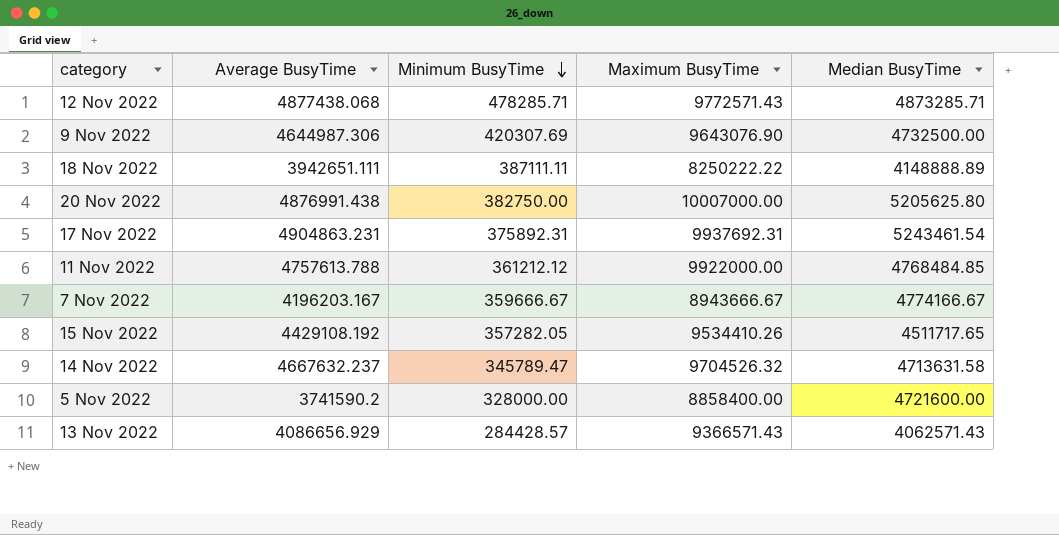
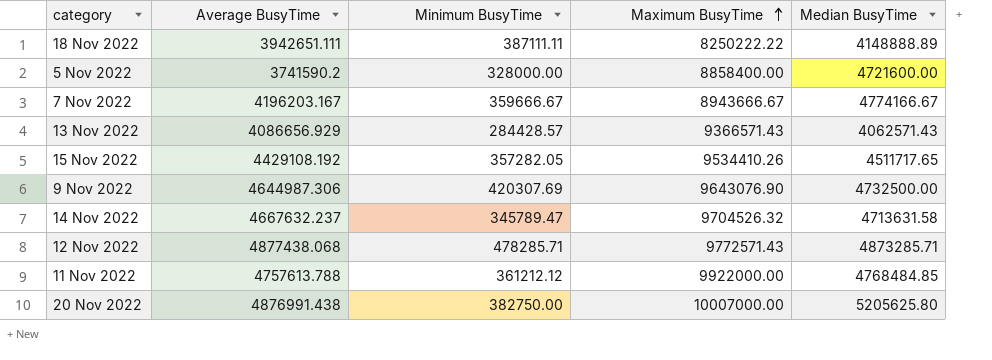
row order: Minimum BusyTime descending -> Maximum BusyTime ascending
row 17 Nov 2022: 4904863.231 | 375892.31 | 9937692.31 | 5243461.54 -> none

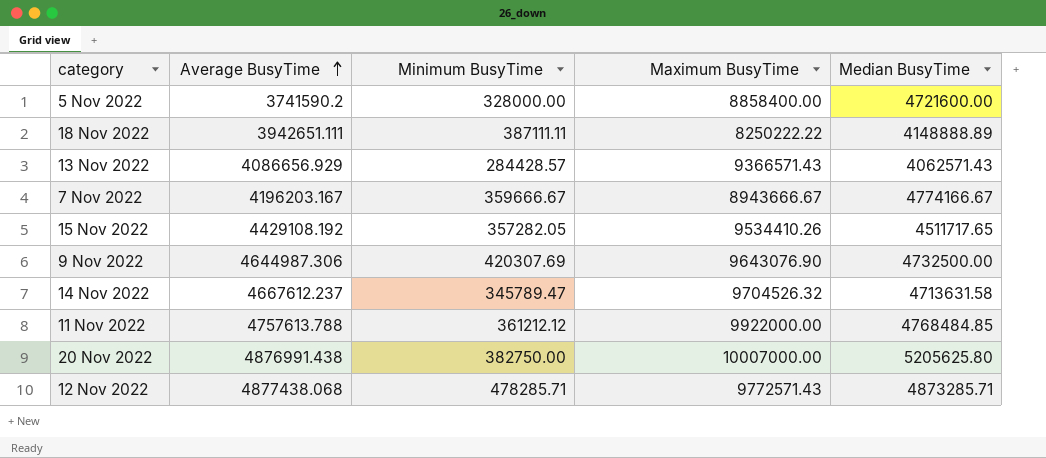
row order: Maximum BusyTime ascending -> Average BusyTime ascending
14 Nov 2022 | Average BusyTime: 4667632.237 -> 4667612.237

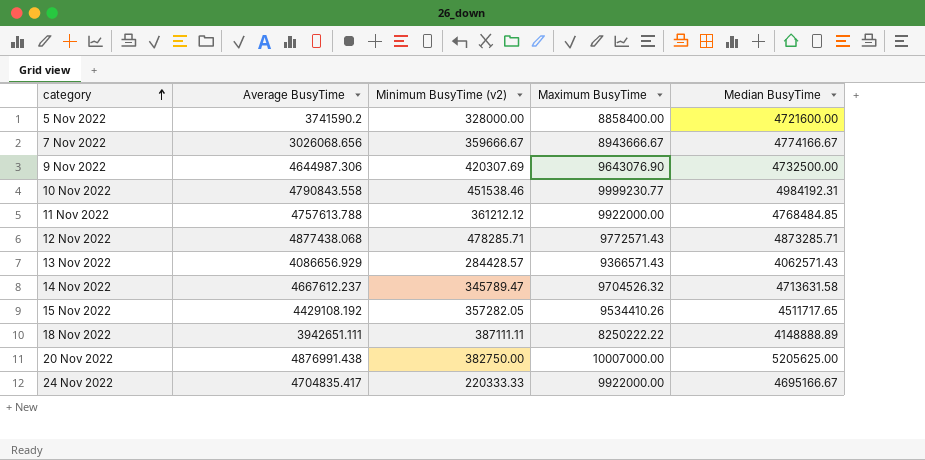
row order: Average BusyTime ascending -> category ascending
column name: Minimum BusyTime -> Minimum BusyTime (v2)
7 Nov 2022 | Average BusyTime: 4196203.167 -> 3026068.656
row 10 Nov 2022: none -> 4790843.558 | 451538.46 | 9999230.77 | 4984192.31
20 Nov 2022 | Median BusyTime: 5205625.80 -> 5205625.00
row 24 Nov 2022: none -> 4704835.417 | 220333.33 | 9922000.00 | 4695166.67

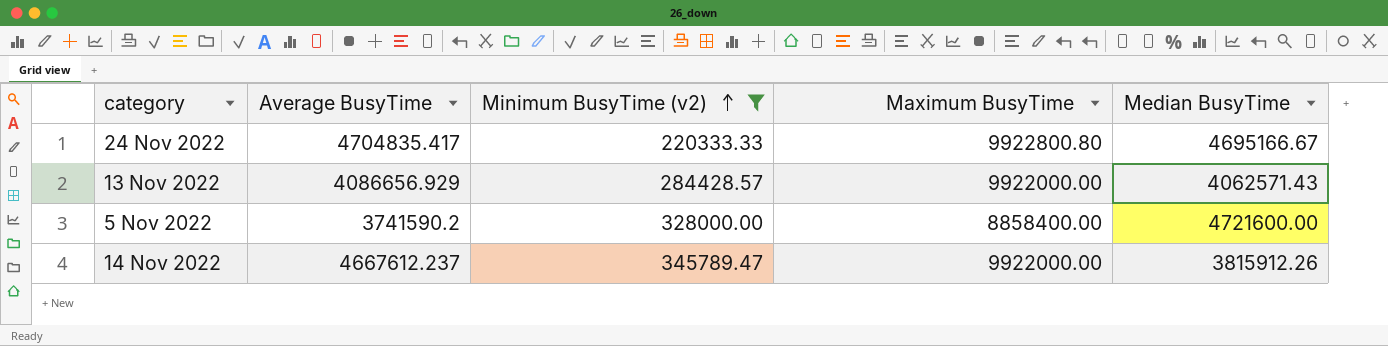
filter: none -> Minimum BusyTime (v2) <= 345789.47
row order: category ascending -> Minimum BusyTime (v2) ascending
24 Nov 2022 | Maximum BusyTime: 9922000.00 -> 9922800.80
13 Nov 2022 | Maximum BusyTime: 9366571.43 -> 9922000.00
14 Nov 2022 | Maximum BusyTime: 9704526.32 -> 9922000.00
14 Nov 2022 | Median BusyTime: 4713631.58 -> 3815912.26

